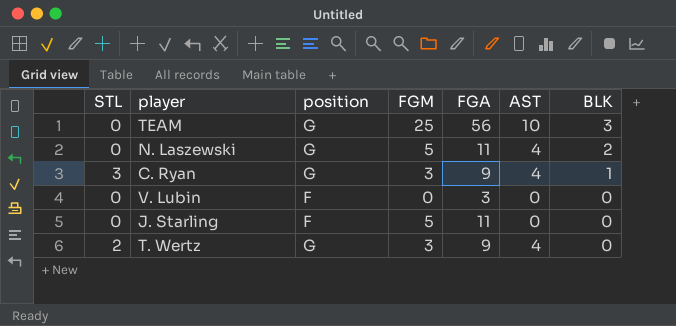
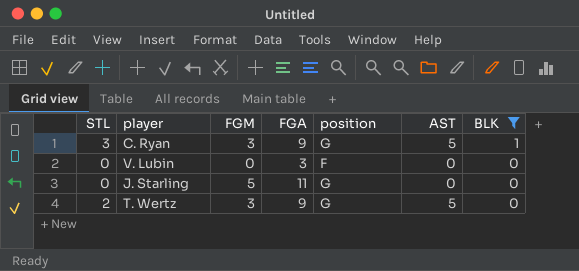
filter: none -> BLK <= 1
column position | position: 3 -> 5
C. Ryan | AST: 4 -> 5
J. Starling | position: F -> G
T. Wertz | AST: 4 -> 5

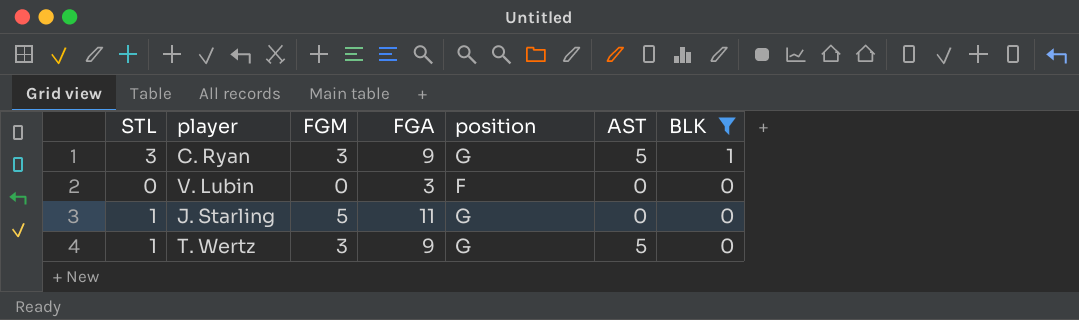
J. Starling | STL: 0 -> 1
T. Wertz | STL: 2 -> 1

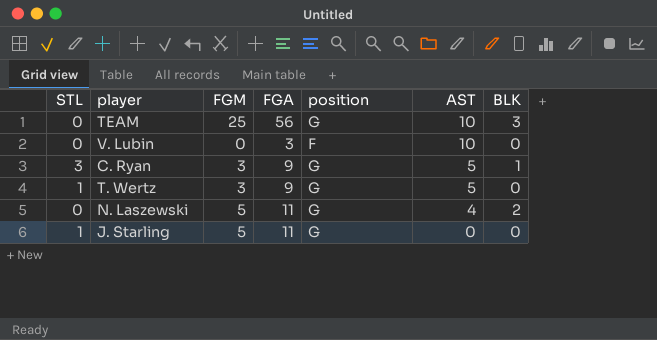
filter: BLK <= 1 -> none
row order: BLK descending -> AST descending
V. Lubin | AST: 0 -> 10

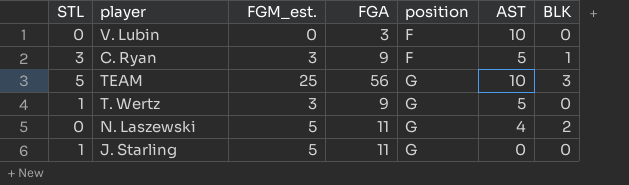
row order: AST descending -> position ascending
column name: FGM -> FGM_est.
C. Ryan | position: G -> F
TEAM | STL: 0 -> 5

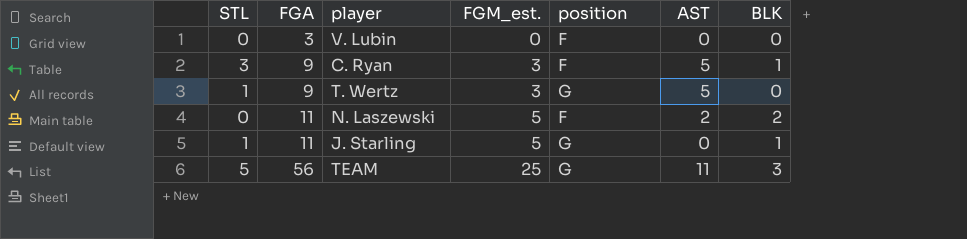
row order: position ascending -> FGA ascending
column FGA | position: 4 -> 2
V. Lubin | AST: 10 -> 0
N. Laszewski | position: G -> F
N. Laszewski | AST: 4 -> 2
J. Starling | BLK: 0 -> 1
TEAM | AST: 10 -> 11

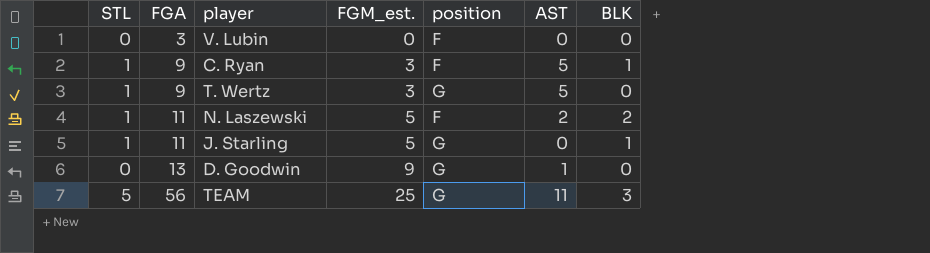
C. Ryan | STL: 3 -> 1
N. Laszewski | STL: 0 -> 1
row D. Goodwin: none -> 0 | 13 | 9 | G | 1 | 0

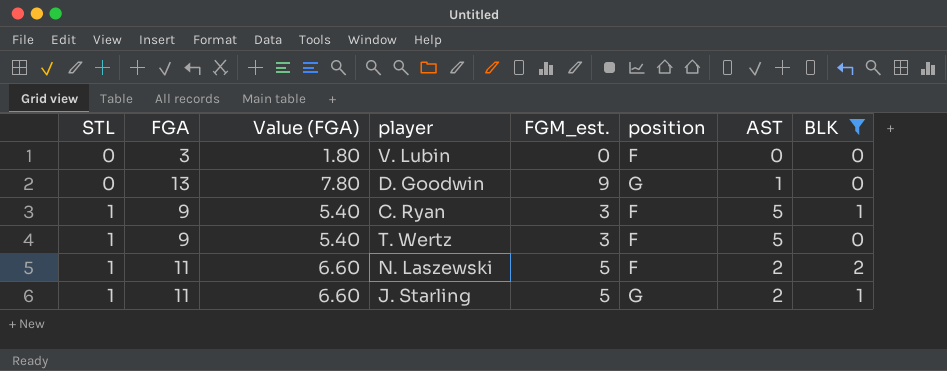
filter: none -> BLK != 3
row order: FGA ascending -> STL ascending
column Value (FGA) | formula: none -> [FGA] * 0.6
T. Wertz | position: G -> F
J. Starling | AST: 0 -> 2

